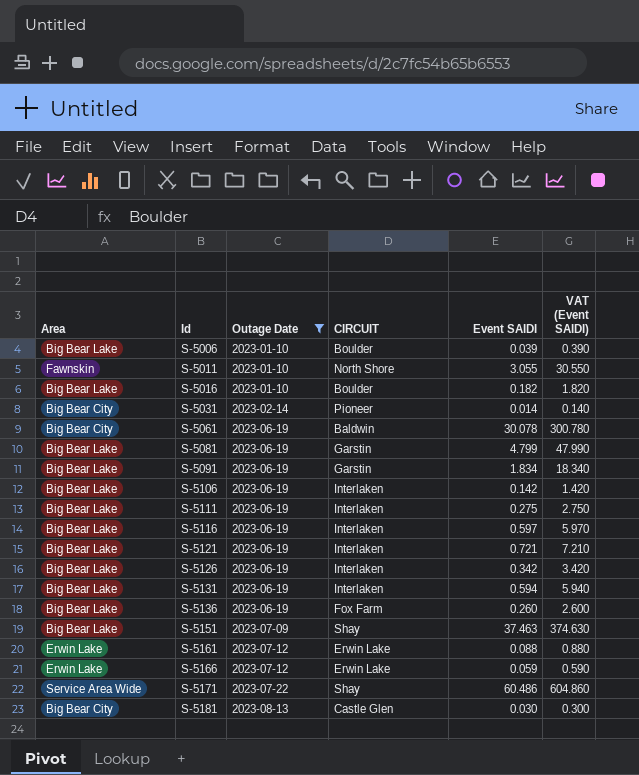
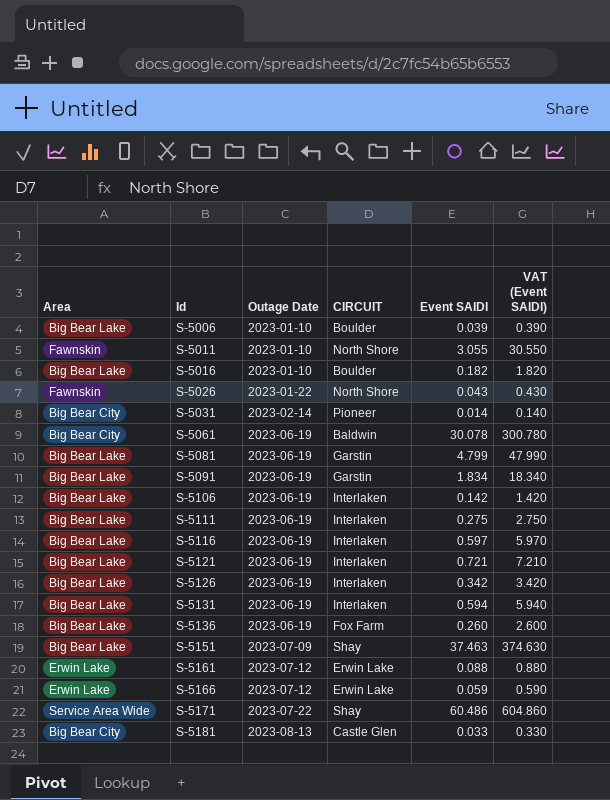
filter: Outage Date != 2023-01-22 -> none
S-5181 | Event SAIDI: 0.030 -> 0.033
S-5181 | VAT (Event SAIDI): 0.300 -> 0.330

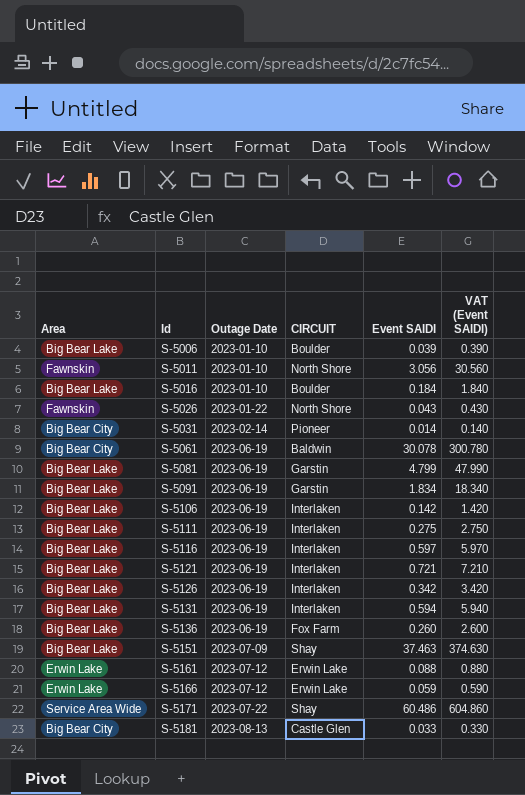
S-5011 | Event SAIDI: 3.055 -> 3.056
S-5011 | VAT (Event SAIDI): 30.550 -> 30.560
S-5016 | Event SAIDI: 0.182 -> 0.184
S-5016 | VAT (Event SAIDI): 1.820 -> 1.840

